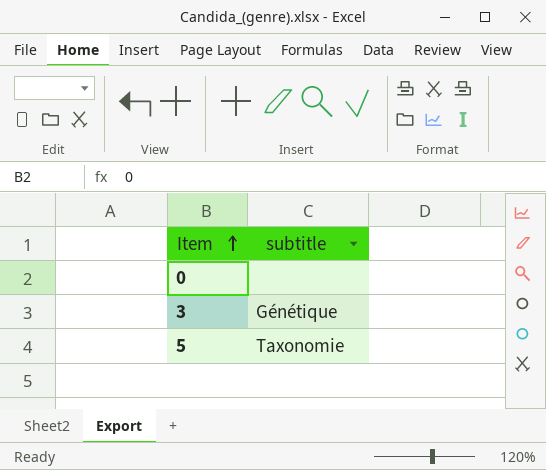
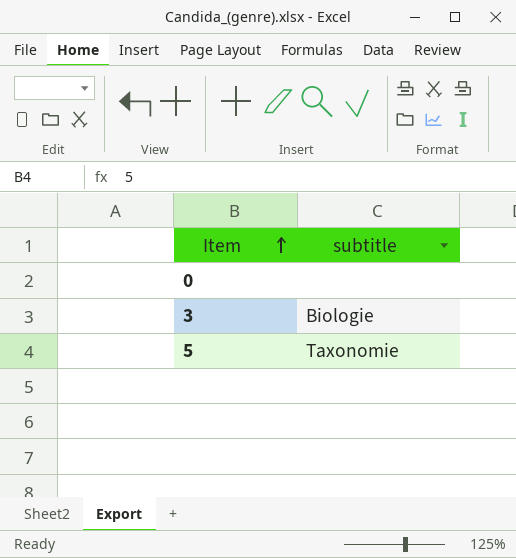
3 | subtitle: Génétique -> Biologie

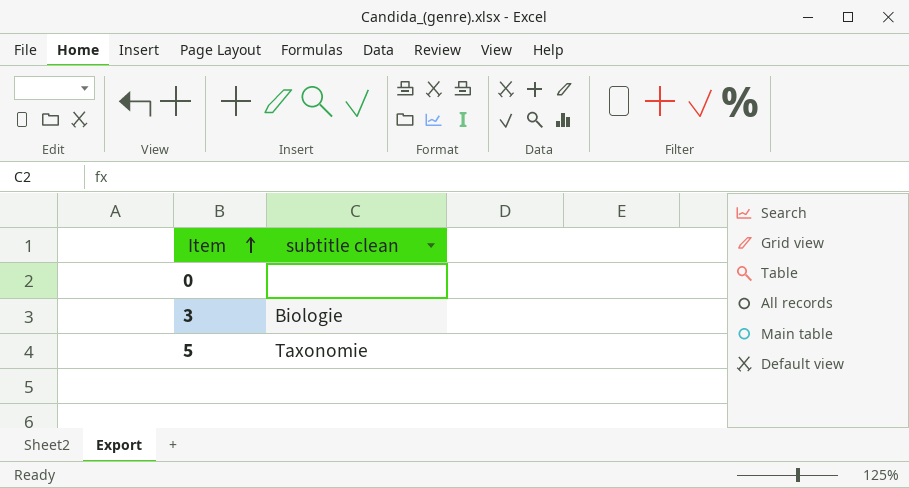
column name: subtitle -> subtitle clean

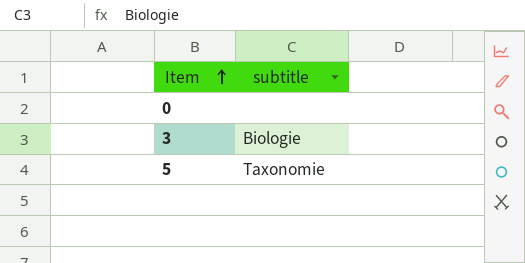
column name: subtitle clean -> subtitle

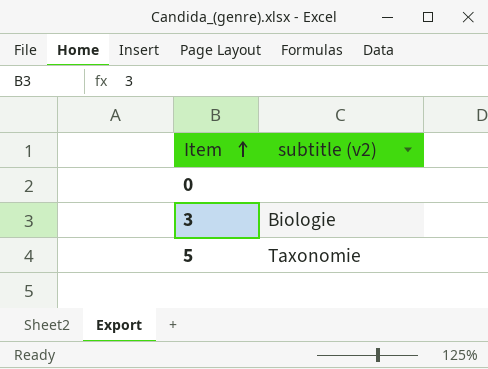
column name: subtitle -> subtitle (v2)

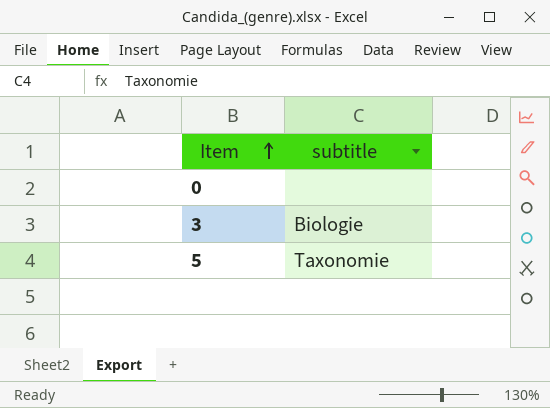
column name: subtitle (v2) -> subtitle

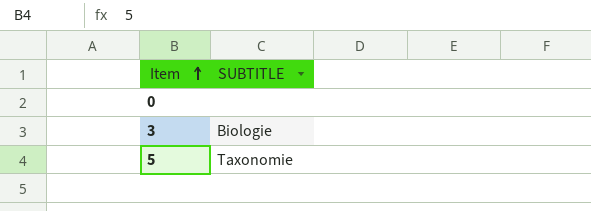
column name: subtitle -> SUBTITLE

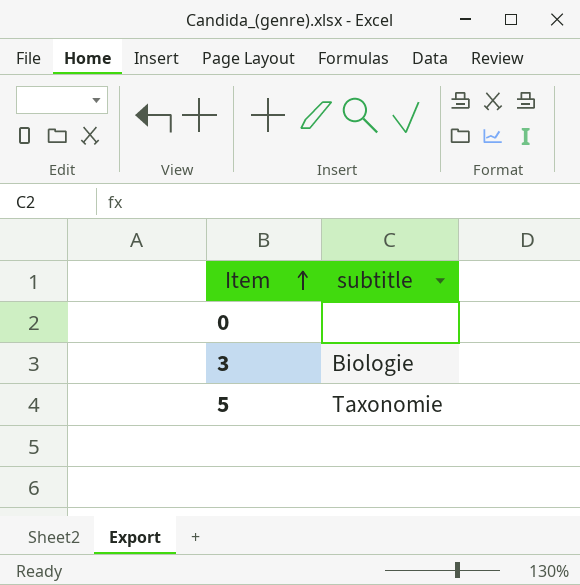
column name: SUBTITLE -> subtitle

